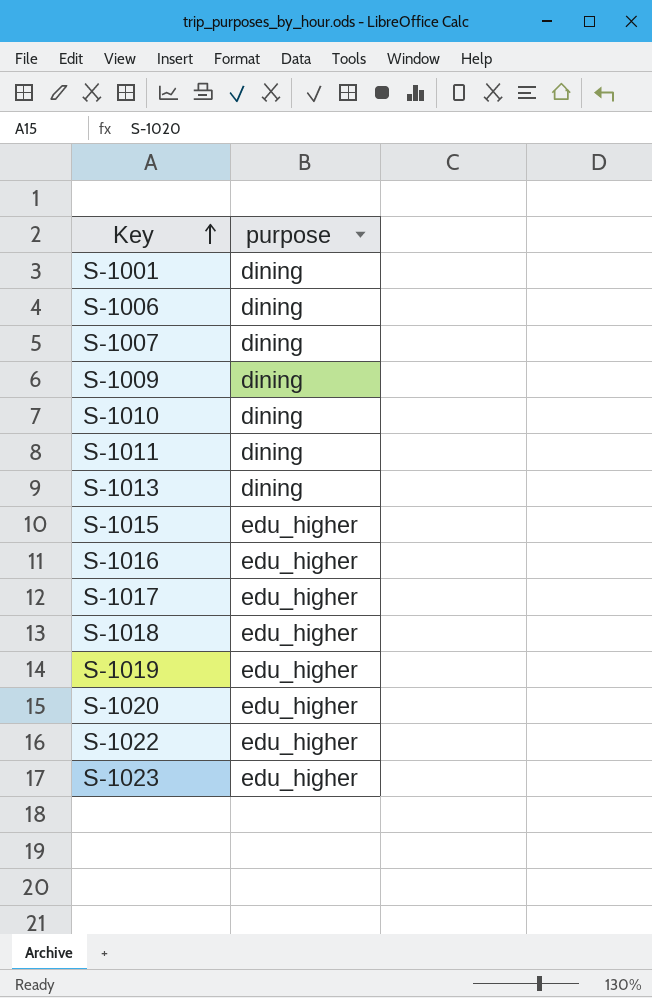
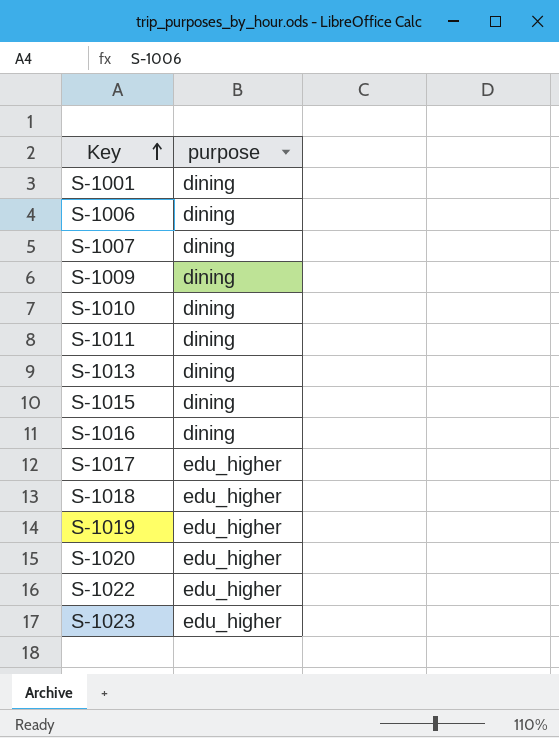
S-1015 | purpose: edu_higher -> dining
S-1016 | purpose: edu_higher -> dining

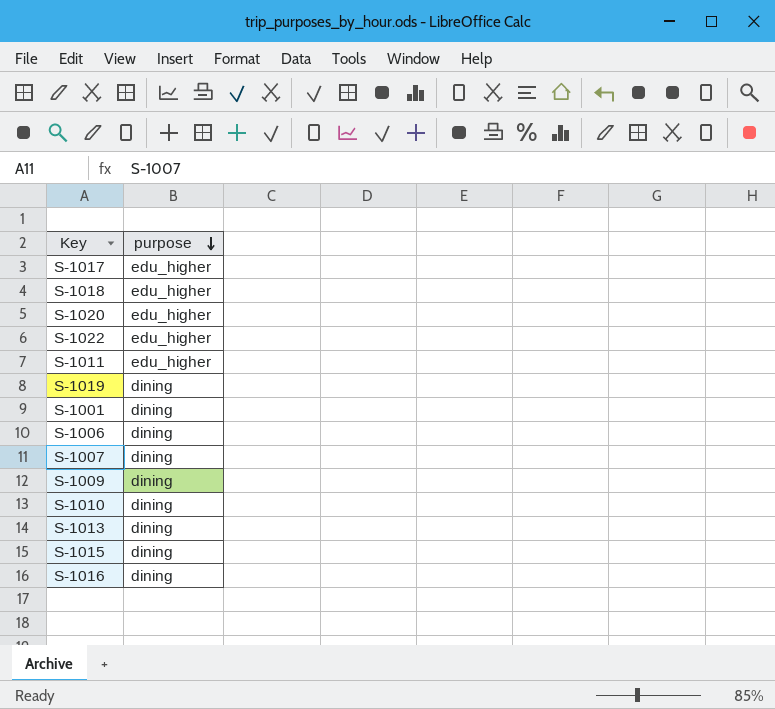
row order: Key ascending -> purpose descending
row S-1023: edu_higher -> none
S-1011 | purpose: dining -> edu_higher
S-1019 | purpose: edu_higher -> dining

